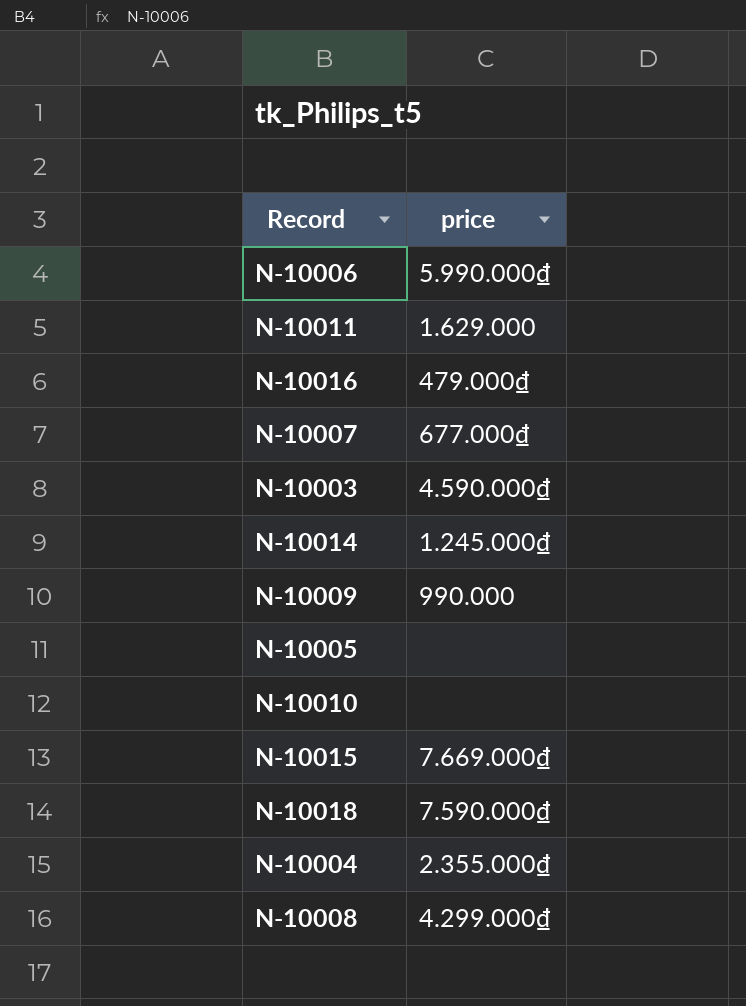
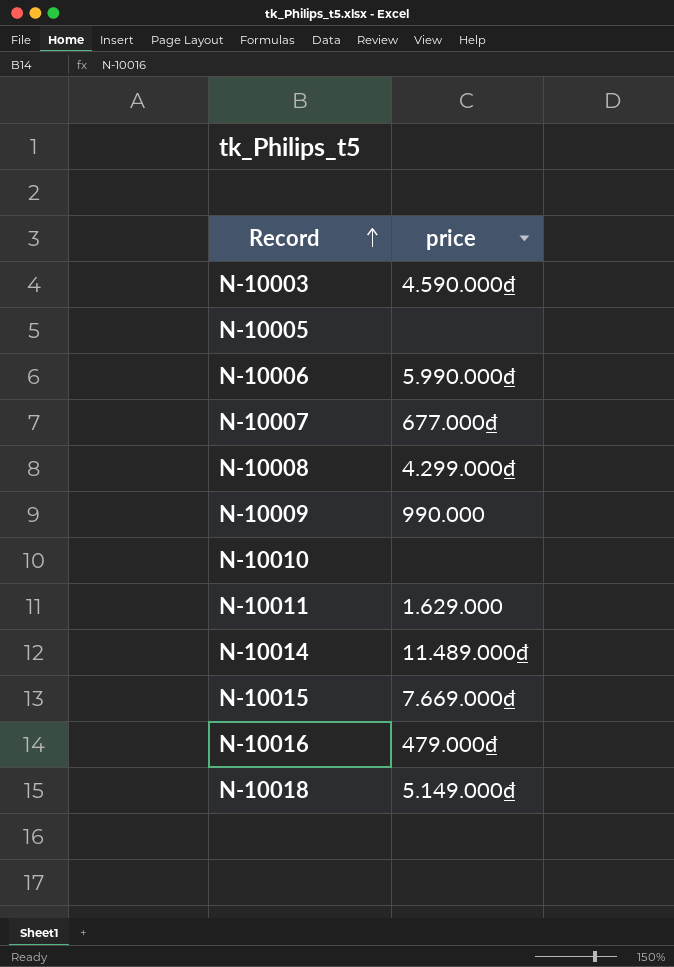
row order: none -> Record ascending
row N-10004: 2.355.000₫ -> none
N-10014 | price: 1.245.000₫ -> 11.489.000₫
N-10018 | price: 7.590.000₫ -> 5.149.000₫

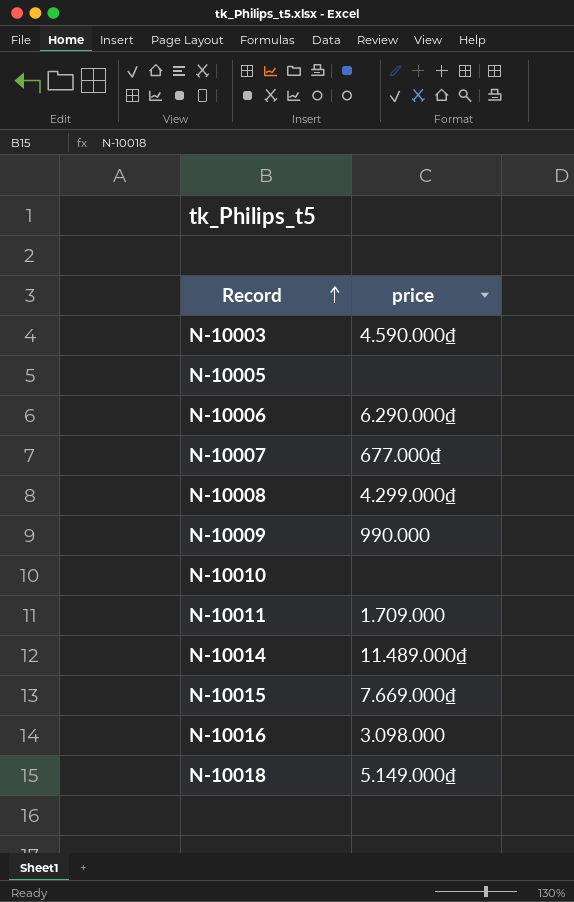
N-10006 | price: 5.990.000₫ -> 6.290.000₫
N-10011 | price: 1.629.000 -> 1.709.000
N-10016 | price: 479.000₫ -> 3.098.000

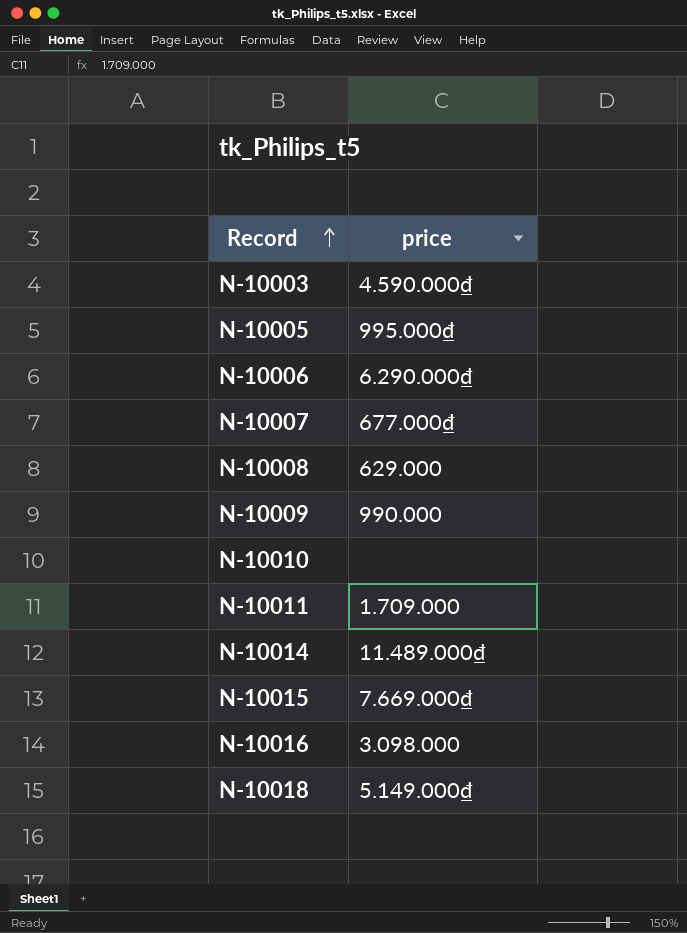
N-10005 | price: none -> 995.000₫
N-10008 | price: 4.299.000₫ -> 629.000

